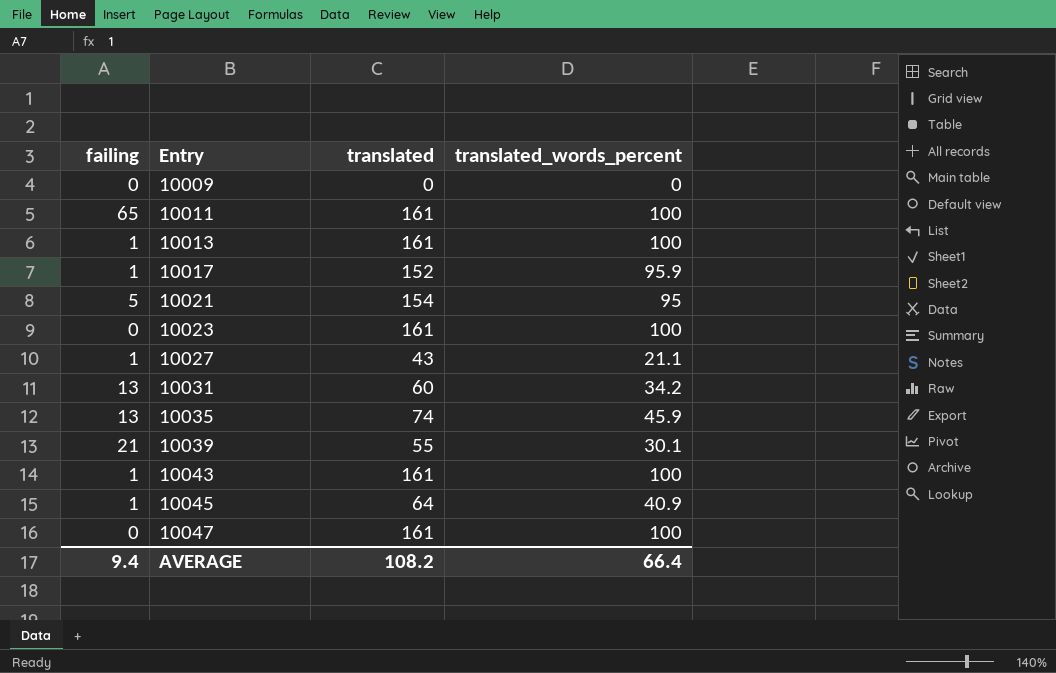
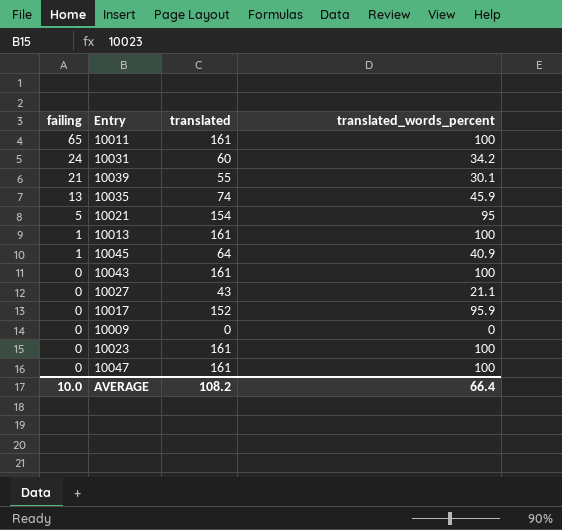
row order: Entry ascending -> failing descending
10031 | failing: 13 -> 24
10043 | failing: 1 -> 0
10027 | failing: 1 -> 0
10017 | failing: 1 -> 0
AVERAGE | failing: 9.4 -> 10.0

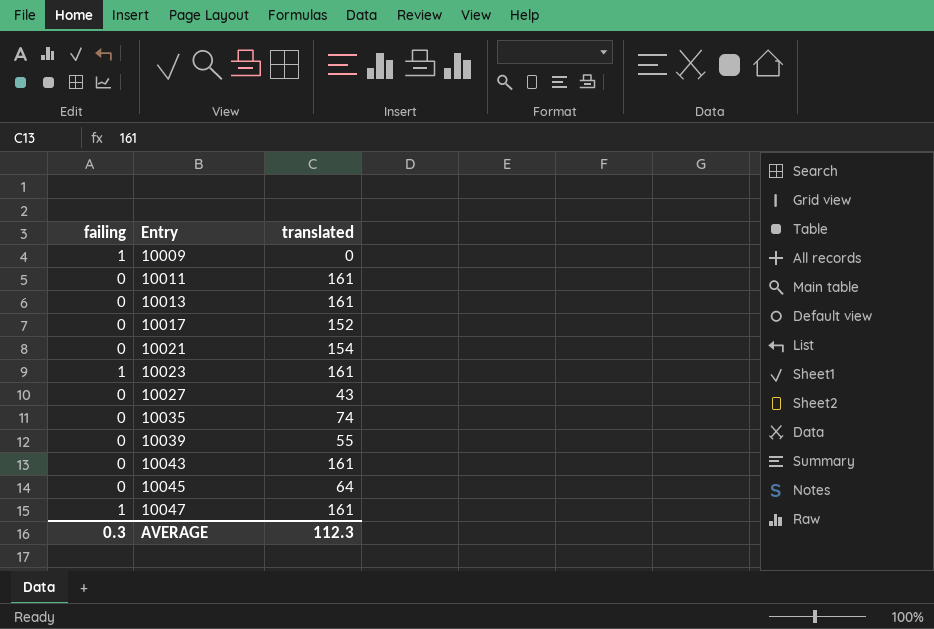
row order: failing descending -> Entry ascending
column translated_words_percent | position: 4 -> none
row 10031: 24 | 60 | 34.2 -> none
10009 | failing: 0 -> 1
10011 | failing: 65 -> 0
10013 | failing: 1 -> 0
10021 | failing: 5 -> 0
10023 | failing: 0 -> 1
10035 | failing: 13 -> 0
10039 | failing: 21 -> 0
10045 | failing: 1 -> 0
10047 | failing: 0 -> 1
AVERAGE | failing: 10.0 -> 0.3
AVERAGE | translated: 108.2 -> 112.3

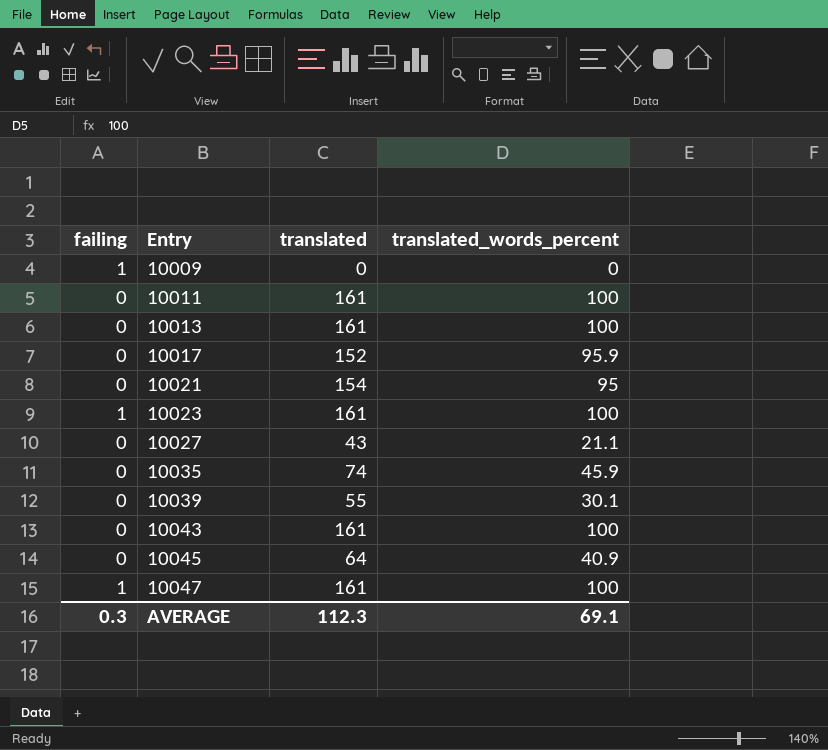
column translated_words_percent | position: none -> 4

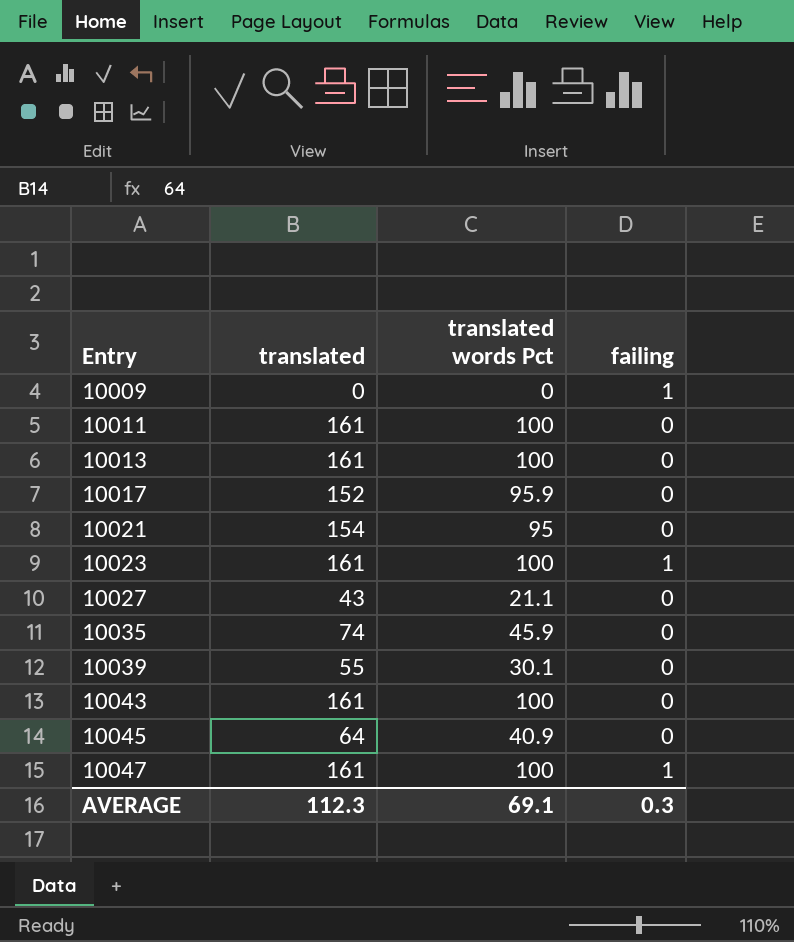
column name: translated_words_percent -> translated words Pct
column failing | position: 1 -> 4

